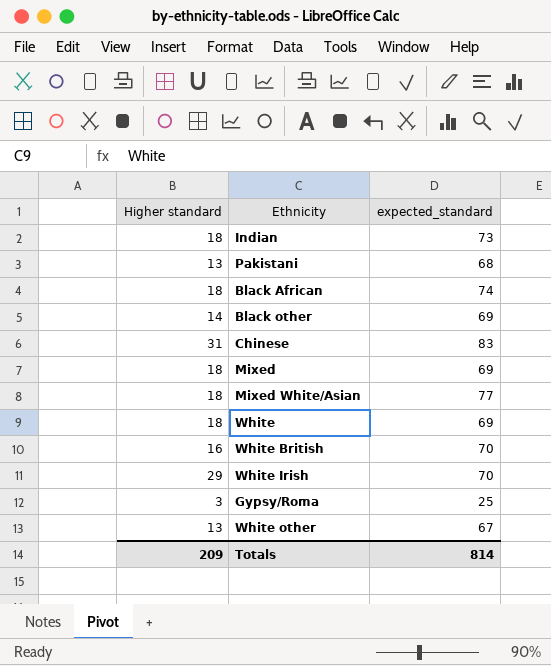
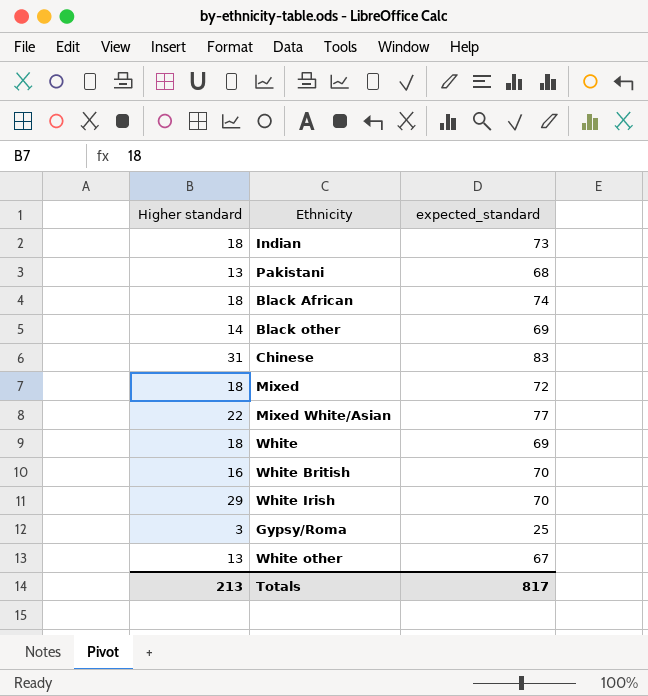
Mixed | expected_standard: 69 -> 72
Mixed White/Asian | Higher standard: 18 -> 22
Totals | Higher standard: 209 -> 213
Totals | expected_standard: 814 -> 817

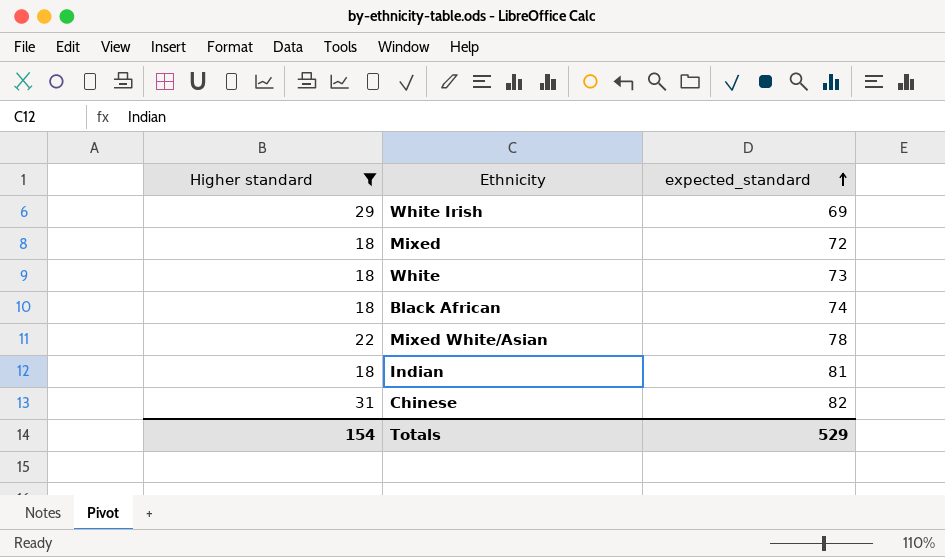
filter: none -> Higher standard >= 18
row order: none -> expected_standard ascending
White Irish | expected_standard: 70 -> 69
White | expected_standard: 69 -> 73
Mixed White/Asian | expected_standard: 77 -> 78
Indian | expected_standard: 73 -> 81
Chinese | expected_standard: 83 -> 82
Totals | Higher standard: 213 -> 154
Totals | expected_standard: 817 -> 529

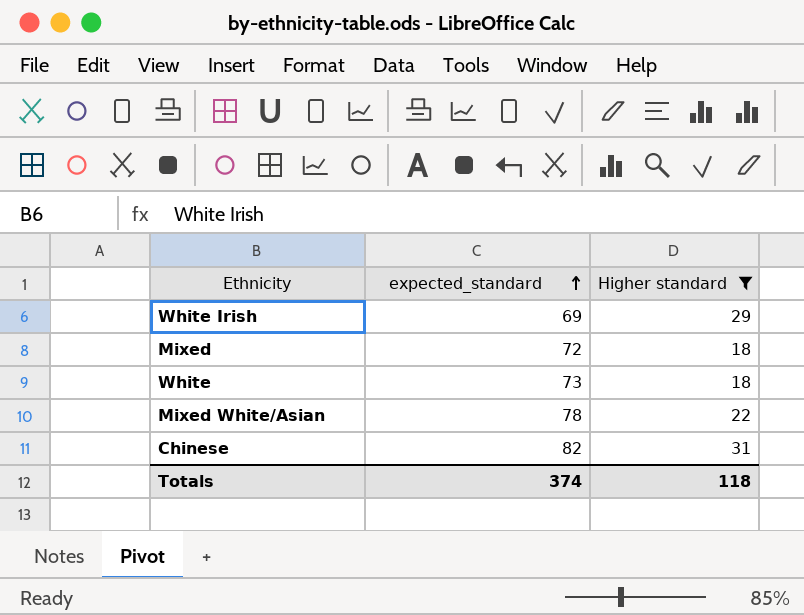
column Higher standard | position: 1 -> 3
row Black African: 18 | 74 -> none
row Indian: 18 | 81 -> none
Totals | expected_standard: 529 -> 374
Totals | Higher standard: 154 -> 118

